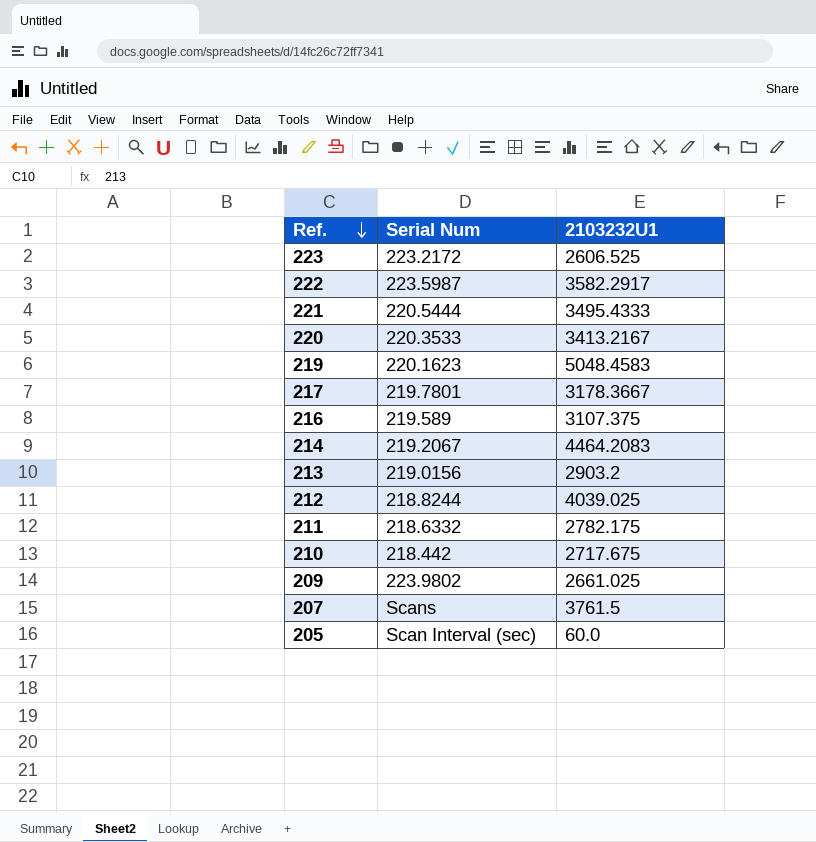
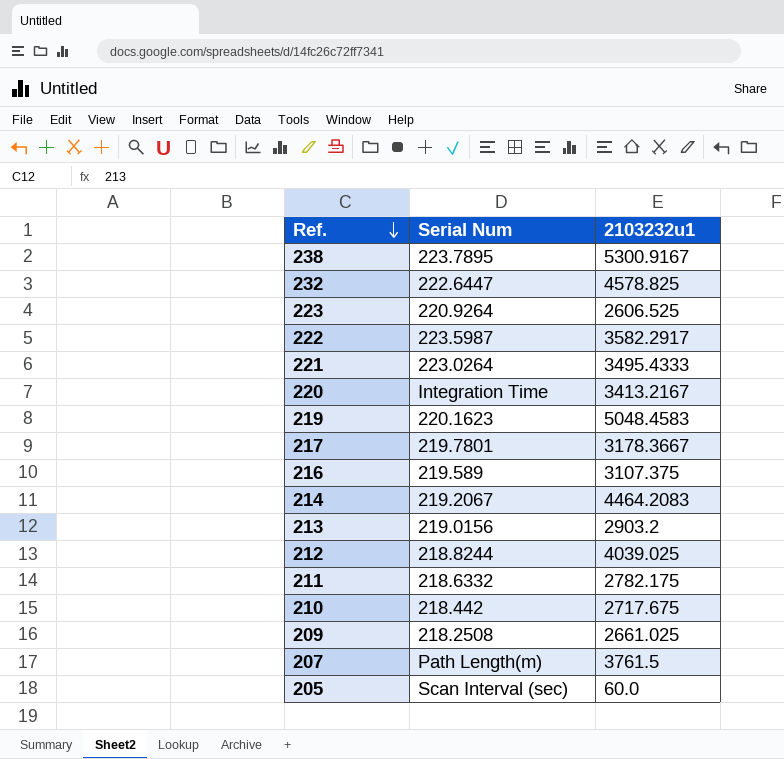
column name: 2103232U1 -> 2103232u1
row 238: none -> 223.7895 | 5300.9167
row 232: none -> 222.6447 | 4578.825
223 | Serial Num: 223.2172 -> 220.9264
221 | Serial Num: 220.5444 -> 223.0264
220 | Serial Num: 220.3533 -> Integration Time
209 | Serial Num: 223.9802 -> 218.2508
207 | Serial Num: Scans -> Path Length(m)

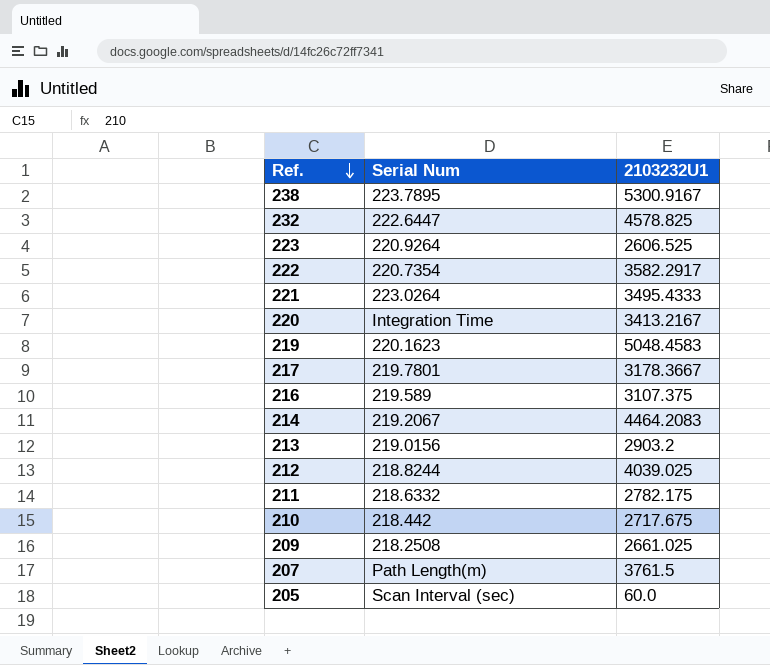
column name: 2103232u1 -> 2103232U1
222 | Serial Num: 223.5987 -> 220.7354

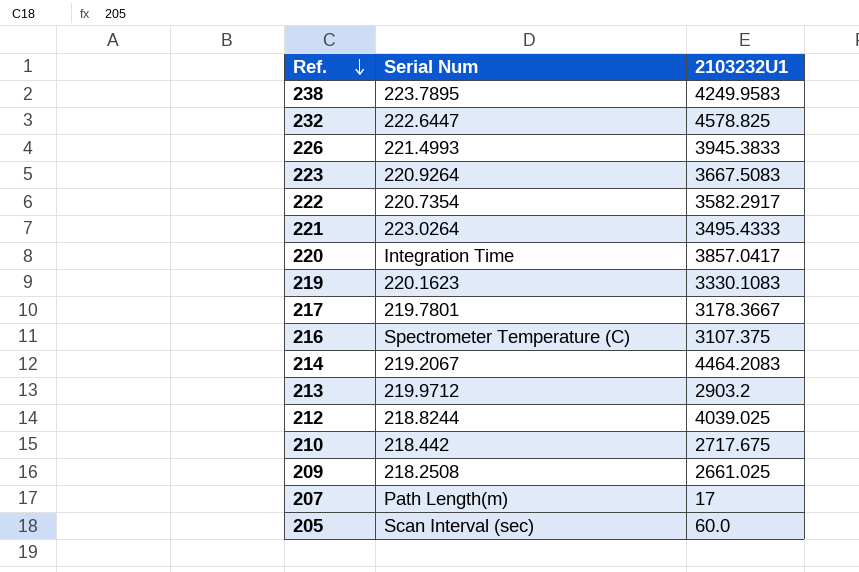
row 211: 218.6332 | 2782.175 -> none
238 | 2103232U1: 5300.9167 -> 4249.9583
row 226: none -> 221.4993 | 3945.3833
223 | 2103232U1: 2606.525 -> 3667.5083
220 | 2103232U1: 3413.2167 -> 3857.0417
219 | 2103232U1: 5048.4583 -> 3330.1083
216 | Serial Num: 219.589 -> Spectrometer Temperature (C)
213 | Serial Num: 219.0156 -> 219.9712
207 | 2103232U1: 3761.5 -> 17

